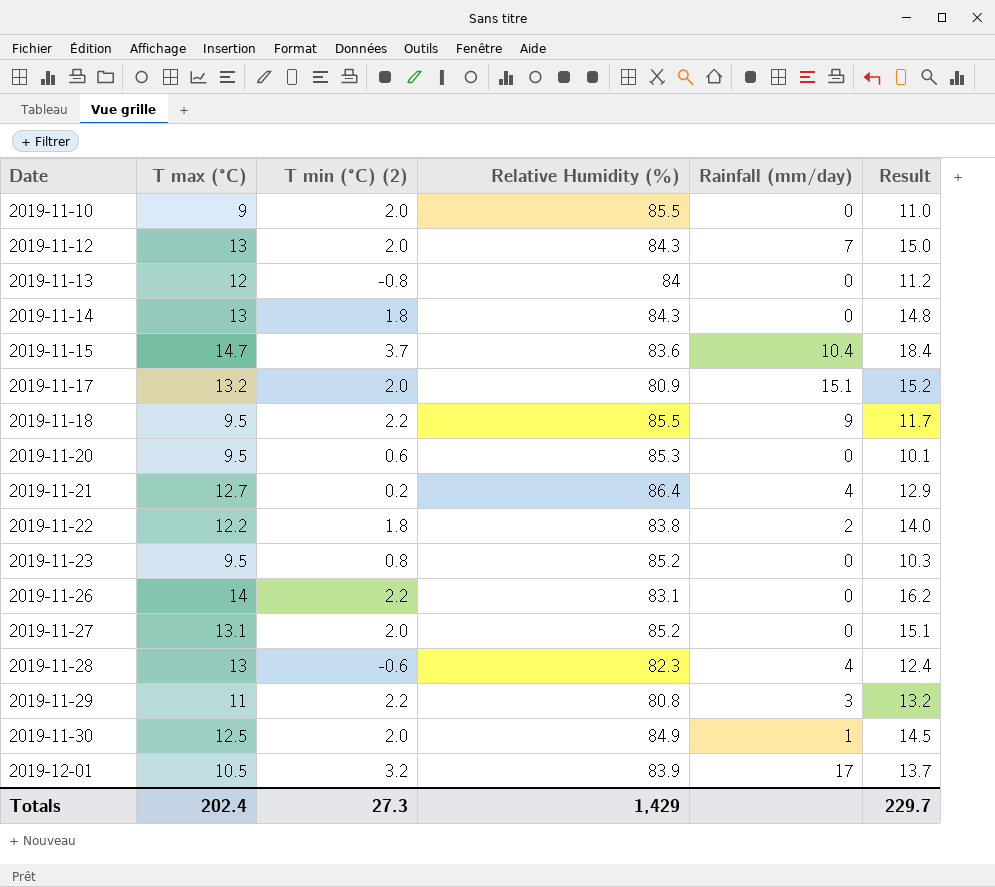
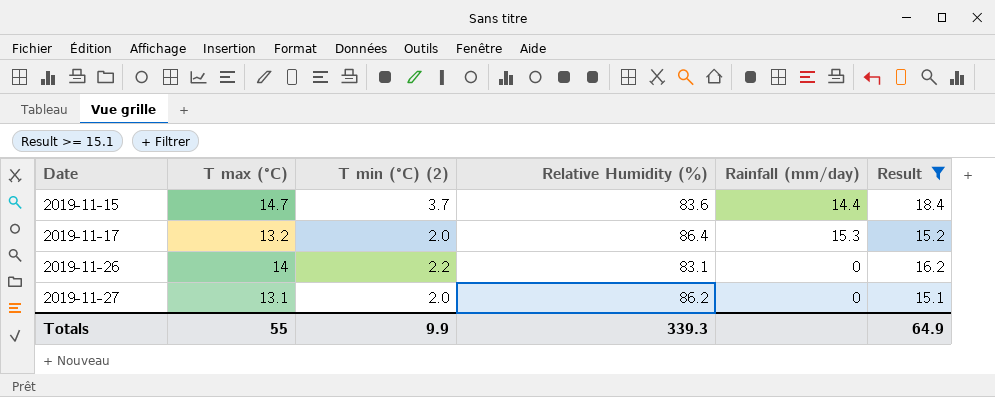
filter: none -> Result >= 15.1
2019-11-15 | Rainfall (mm/day): 10.4 -> 14.4
2019-11-17 | Relative Humidity (%): 80.9 -> 86.4
2019-11-17 | Rainfall (mm/day): 15.1 -> 15.3
2019-11-27 | Relative Humidity (%): 85.2 -> 86.2
Totals | T max (°C): 202.4 -> 55
Totals | T min (°C) (2): 27.3 -> 9.9
Totals | Relative Humidity (%): 1,429 -> 339.3
Totals | Result: 229.7 -> 64.9

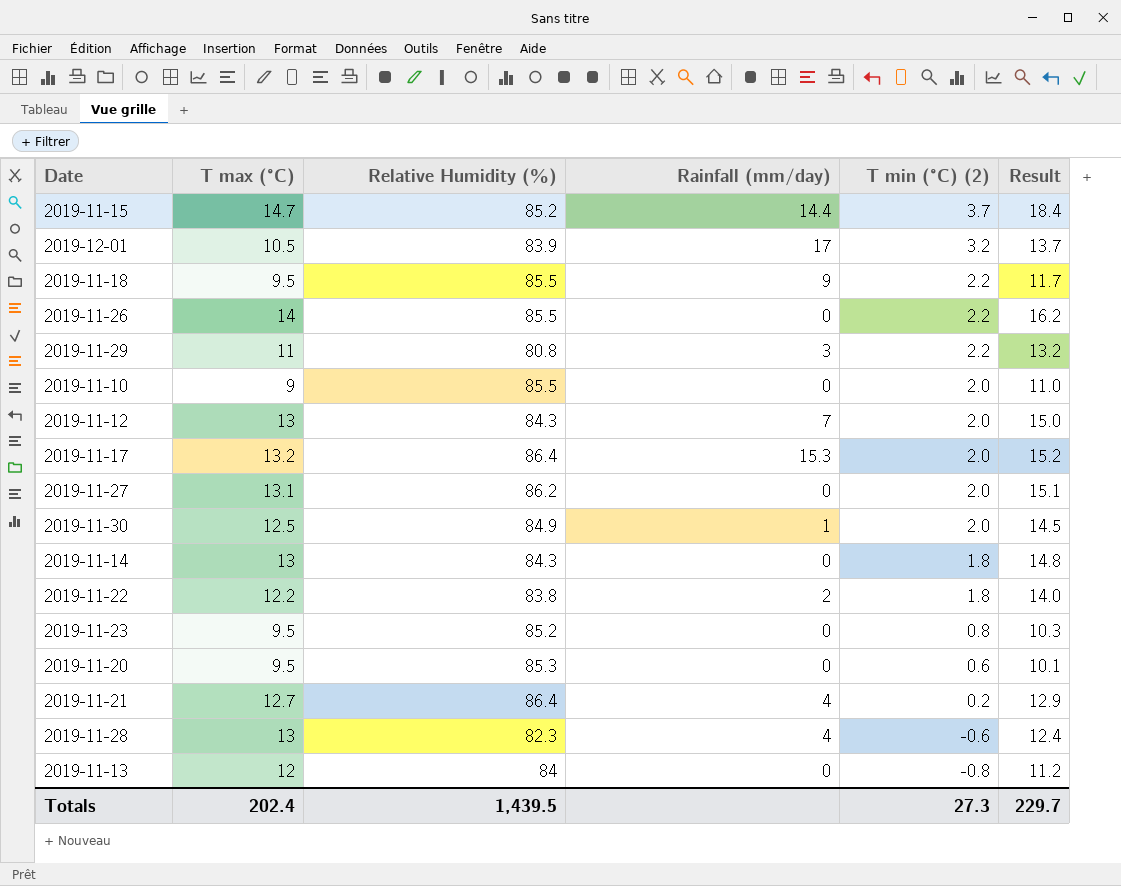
filter: Result >= 15.1 -> none
row order: Date ascending -> T min (°C) (2) descending
column T min (°C) (2) | position: 3 -> 5
2019-11-15 | Relative Humidity (%): 83.6 -> 85.2
2019-11-26 | Relative Humidity (%): 83.1 -> 85.5
Totals | T max (°C): 55 -> 202.4
Totals | Relative Humidity (%): 339.3 -> 1,439.5
Totals | T min (°C) (2): 9.9 -> 27.3
Totals | Result: 64.9 -> 229.7

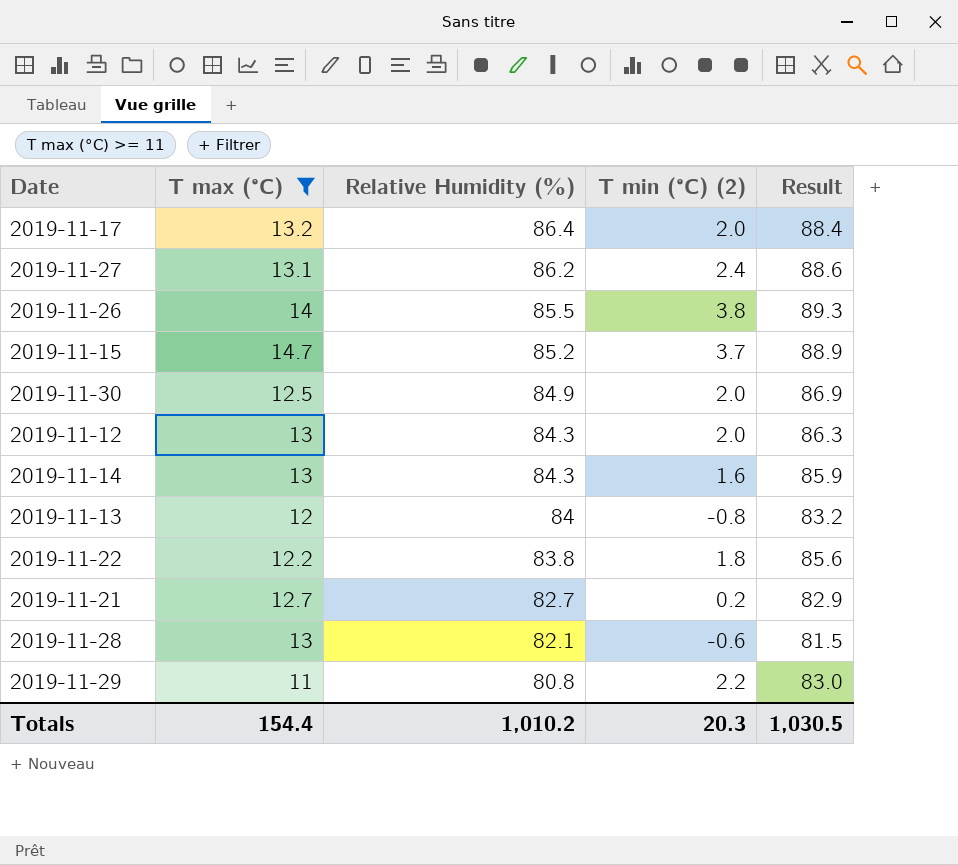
filter: none -> T max (°C) >= 11
row order: T min (°C) (2) descending -> Relative Humidity (%) descending
column Rainfall (mm/day) | position: 4 -> none
column Result | formula: [T max (°C)] + [T min (°C) (2)] -> [Relative Humidity (%)] + [T min (°C) (2)]
2019-11-27 | T min (°C) (2): 2.0 -> 2.4
2019-11-26 | T min (°C) (2): 2.2 -> 3.8
2019-11-14 | T min (°C) (2): 1.8 -> 1.6
2019-11-21 | Relative Humidity (%): 86.4 -> 82.7
2019-11-28 | Relative Humidity (%): 82.3 -> 82.1
Totals | T max (°C): 202.4 -> 154.4
Totals | Relative Humidity (%): 1,439.5 -> 1,010.2
Totals | T min (°C) (2): 27.3 -> 20.3
Totals | Result: 229.7 -> 1,030.5

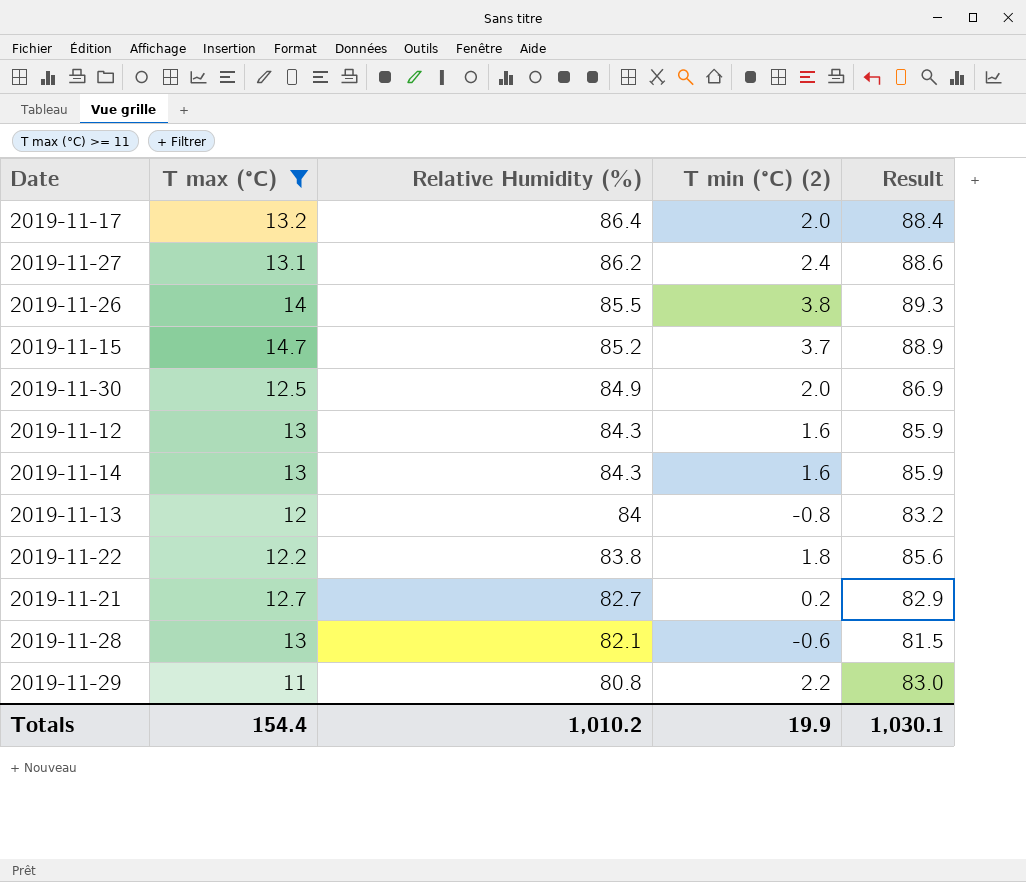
2019-11-12 | T min (°C) (2): 2.0 -> 1.6
2019-11-12 | Result: 86.3 -> 85.9
Totals | T min (°C) (2): 20.3 -> 19.9
Totals | Result: 1,030.5 -> 1,030.1

